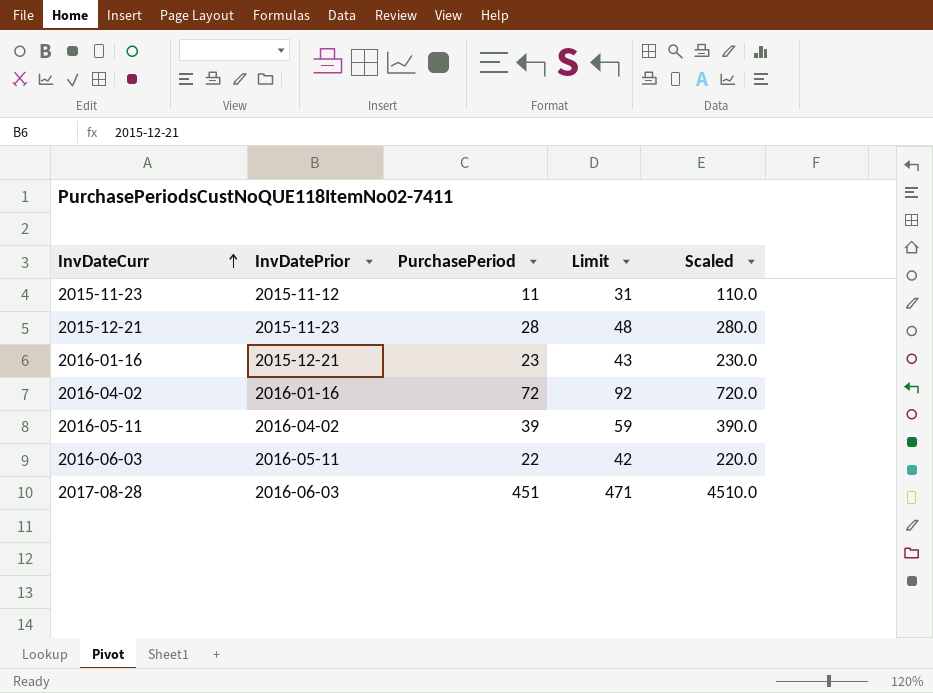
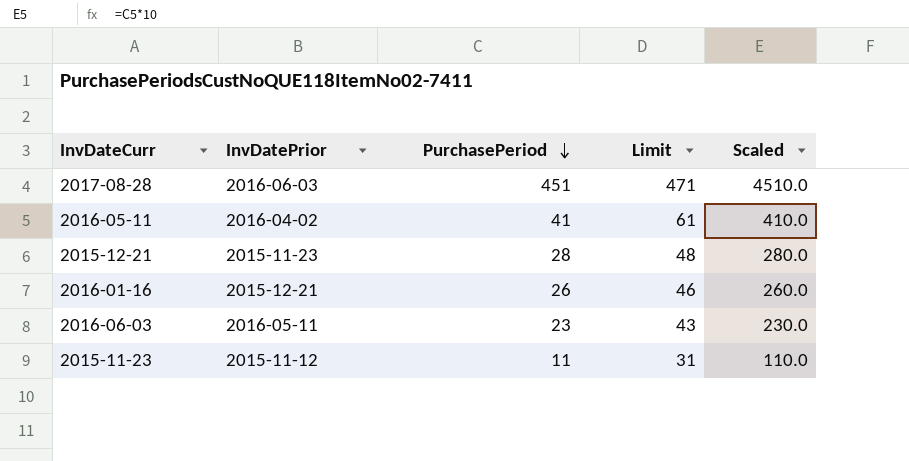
row order: InvDateCurr ascending -> PurchasePeriod descending
row 2016-04-02: 2016-01-16 | 72 | 92 | 720.0 -> none
2016-05-11 | PurchasePeriod: 39 -> 41
2016-05-11 | Limit: 59 -> 61
2016-05-11 | Scaled: 390.0 -> 410.0
2016-01-16 | PurchasePeriod: 23 -> 26
2016-01-16 | Limit: 43 -> 46
2016-01-16 | Scaled: 230.0 -> 260.0
2016-06-03 | PurchasePeriod: 22 -> 23
2016-06-03 | Limit: 42 -> 43
2016-06-03 | Scaled: 220.0 -> 230.0

